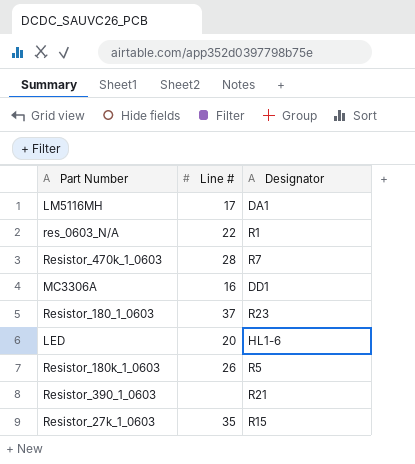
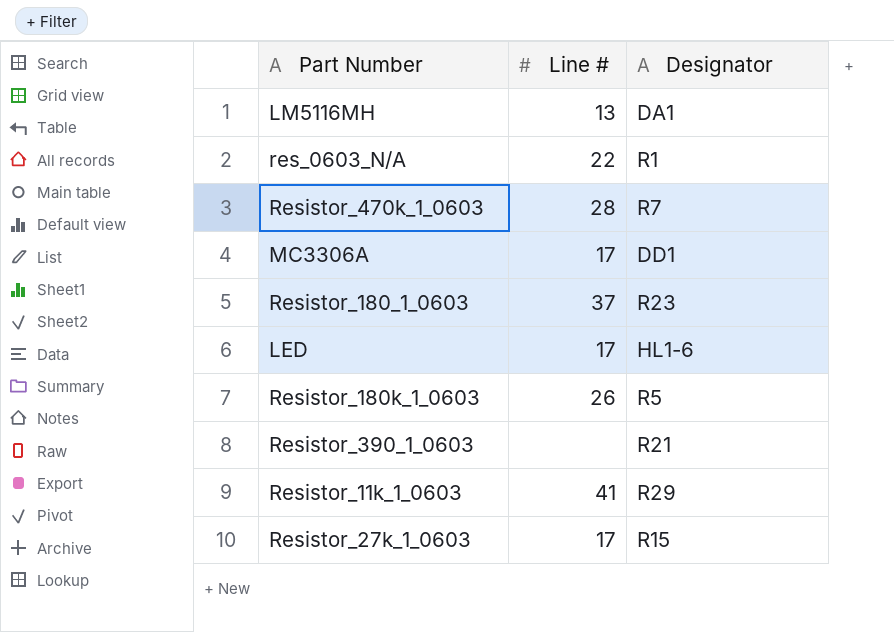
LM5116MH | Line #: 17 -> 13
MC3306A | Line #: 16 -> 17
LED | Line #: 20 -> 17
row Resistor_11k_1_0603: none -> 41 | R29
Resistor_27k_1_0603 | Line #: 35 -> 17

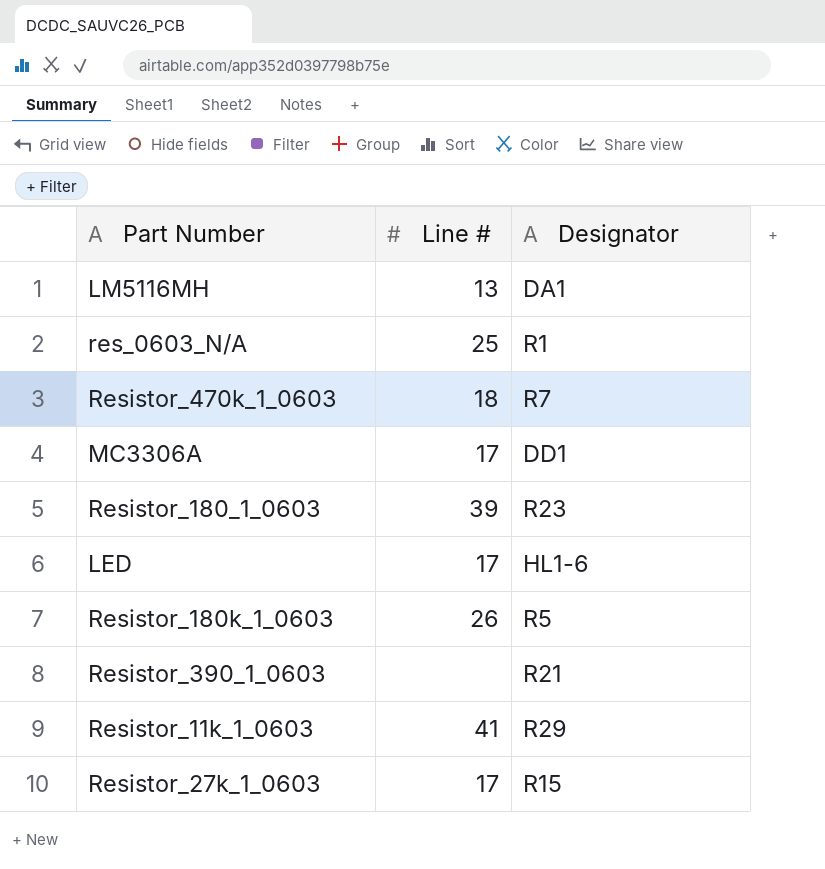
res_0603_N/A | Line #: 22 -> 25
Resistor_470k_1_0603 | Line #: 28 -> 18
Resistor_180_1_0603 | Line #: 37 -> 39

